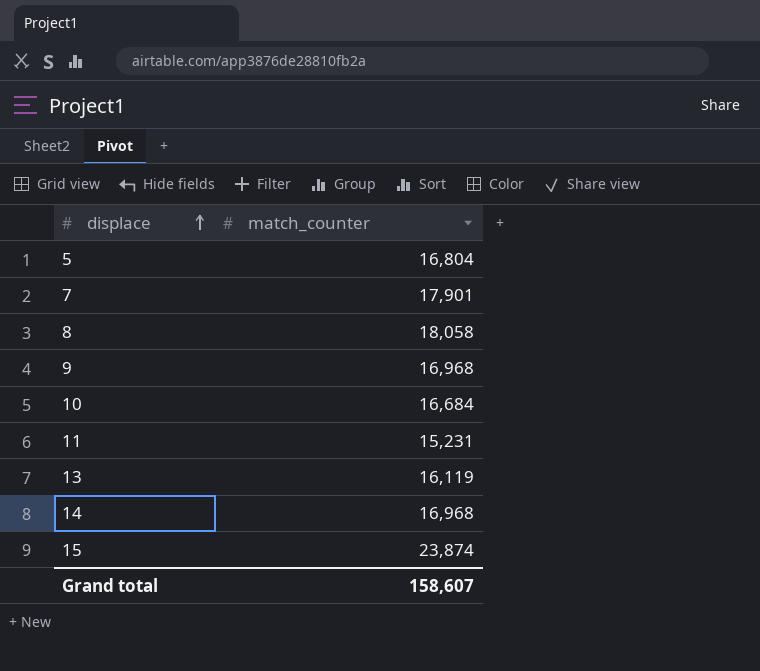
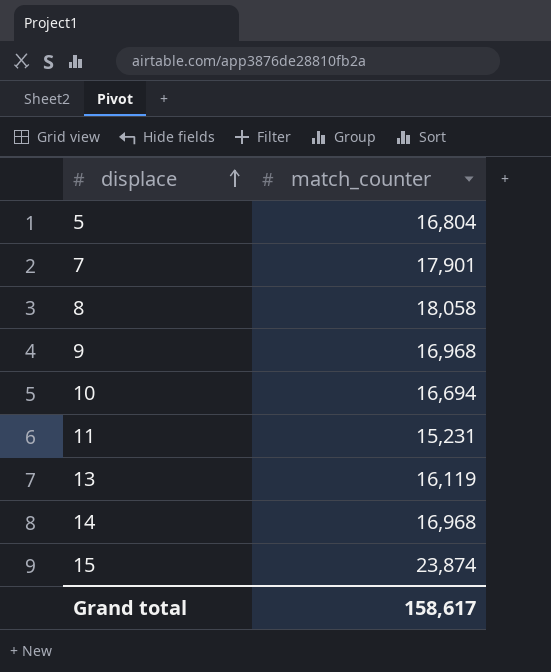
10 | match_counter: 16,684 -> 16,694
Grand total | match_counter: 158,607 -> 158,617

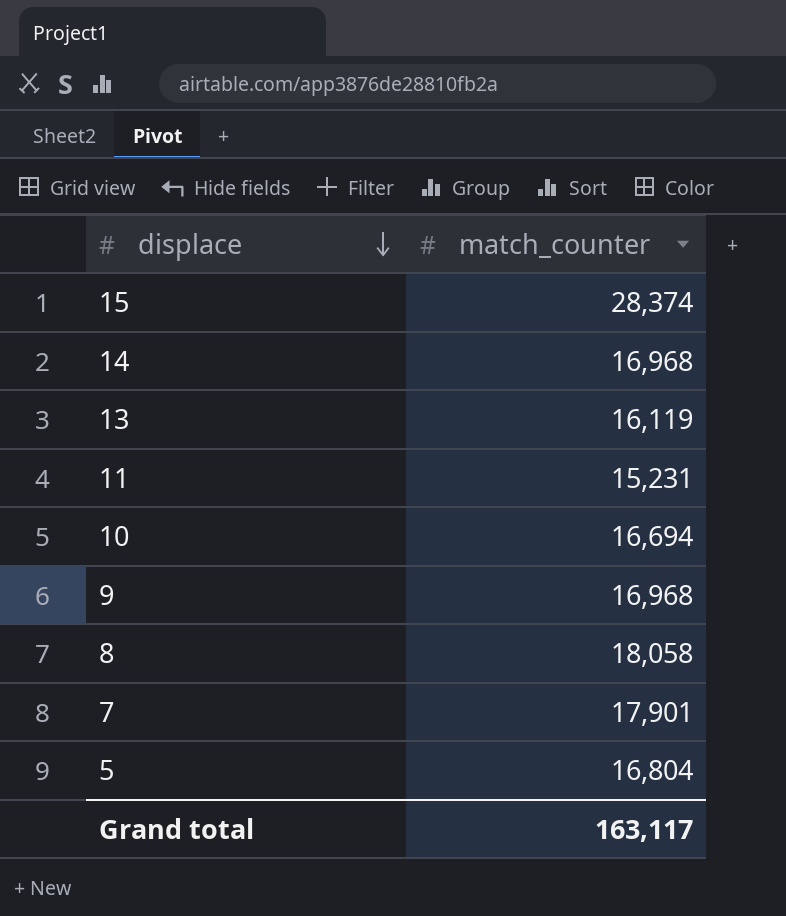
row order: displace ascending -> displace descending
15 | match_counter: 23,874 -> 28,374
Grand total | match_counter: 158,617 -> 163,117

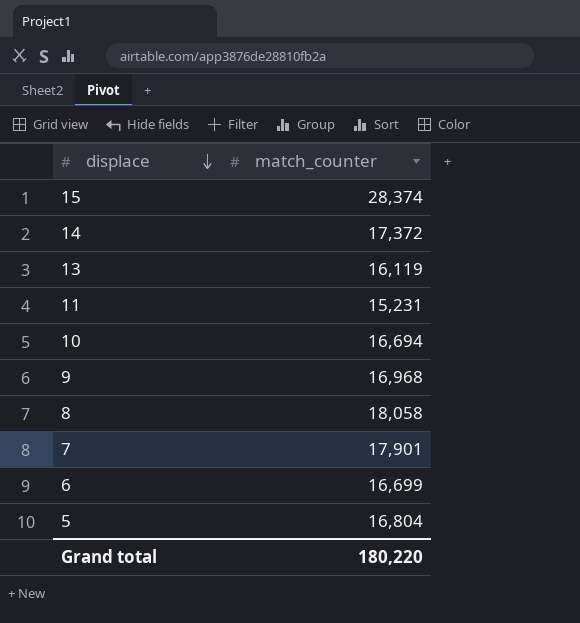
14 | match_counter: 16,968 -> 17,372
row 6: none -> 16,699
Grand total | match_counter: 163,117 -> 180,220

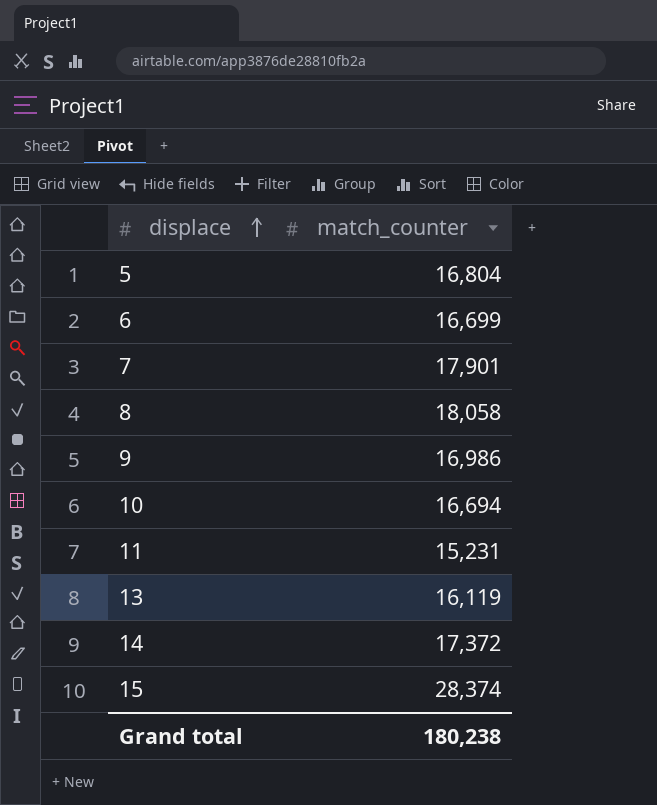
row order: displace descending -> displace ascending
9 | match_counter: 16,968 -> 16,986
Grand total | match_counter: 180,220 -> 180,238

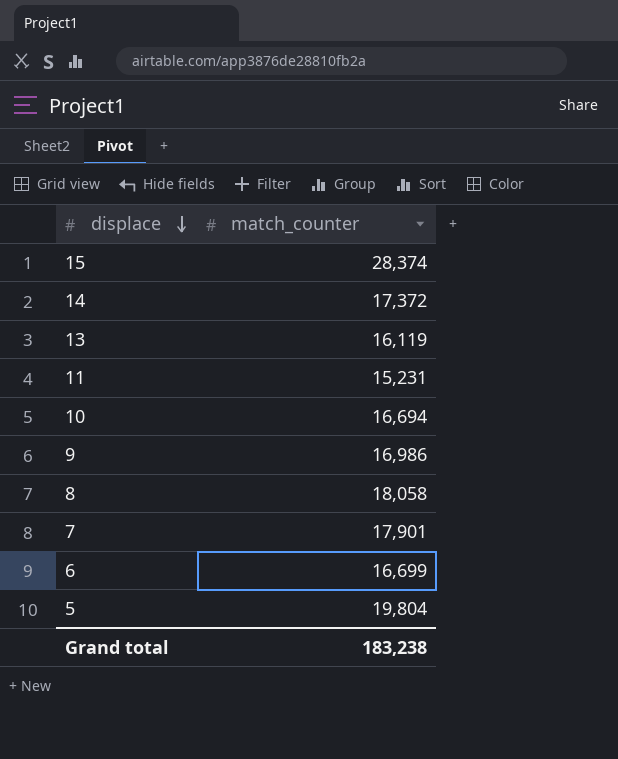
row order: displace ascending -> displace descending
5 | match_counter: 16,804 -> 19,804
Grand total | match_counter: 180,238 -> 183,238

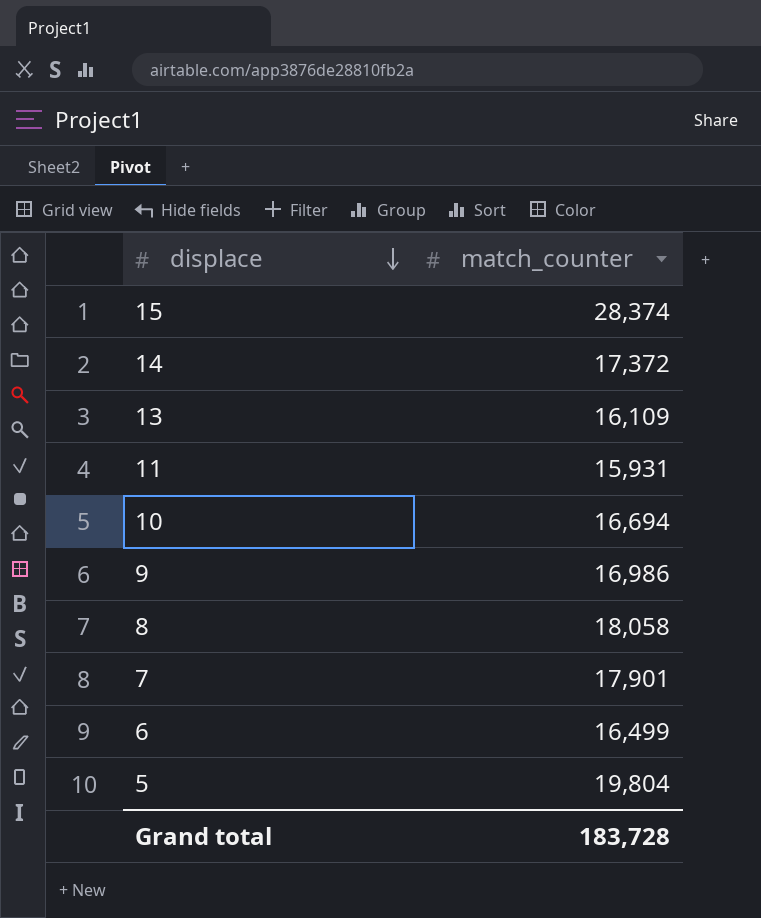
13 | match_counter: 16,119 -> 16,109
11 | match_counter: 15,231 -> 15,931
6 | match_counter: 16,699 -> 16,499
Grand total | match_counter: 183,238 -> 183,728

